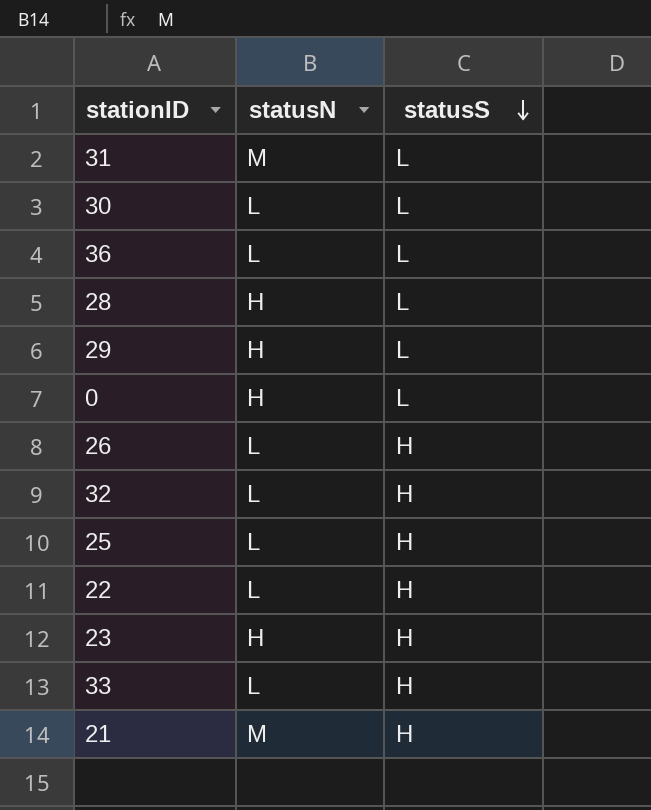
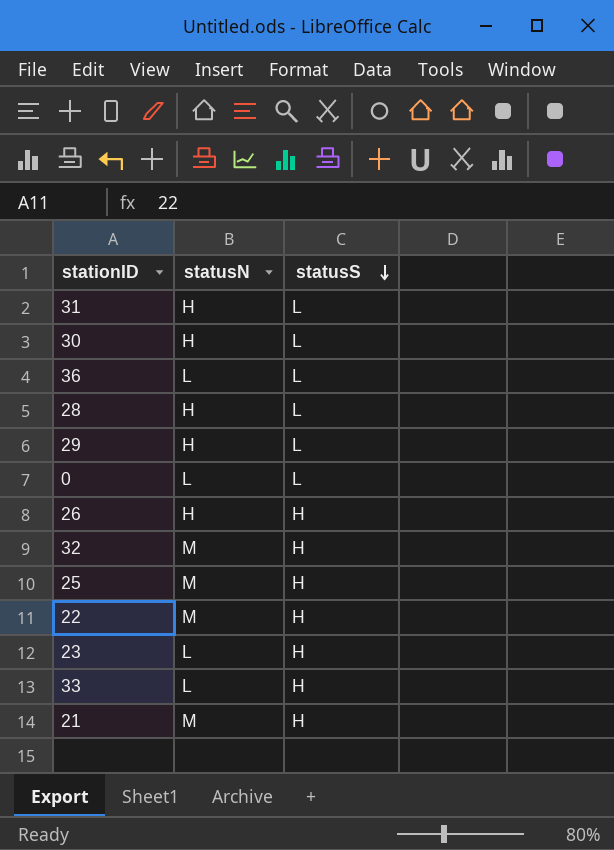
31 | statusN: M -> H
30 | statusN: L -> H
0 | statusN: H -> L
26 | statusN: L -> H
32 | statusN: L -> M
25 | statusN: L -> M
22 | statusN: L -> M
23 | statusN: H -> L

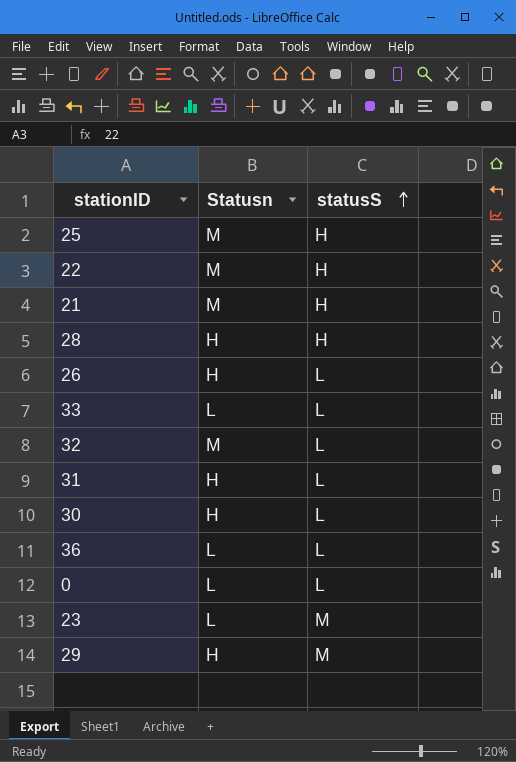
row order: statusS descending -> statusS ascending
column name: statusN -> Statusn
28 | statusS: L -> H
26 | statusS: H -> L
33 | statusS: H -> L
32 | statusS: H -> L
23 | statusS: H -> M
29 | statusS: L -> M

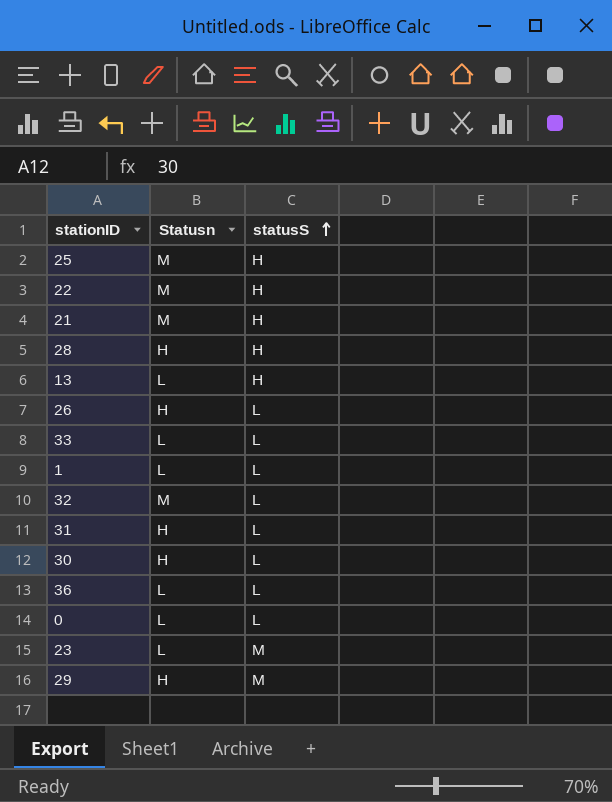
row 13: none -> L | H
row 1: none -> L | L

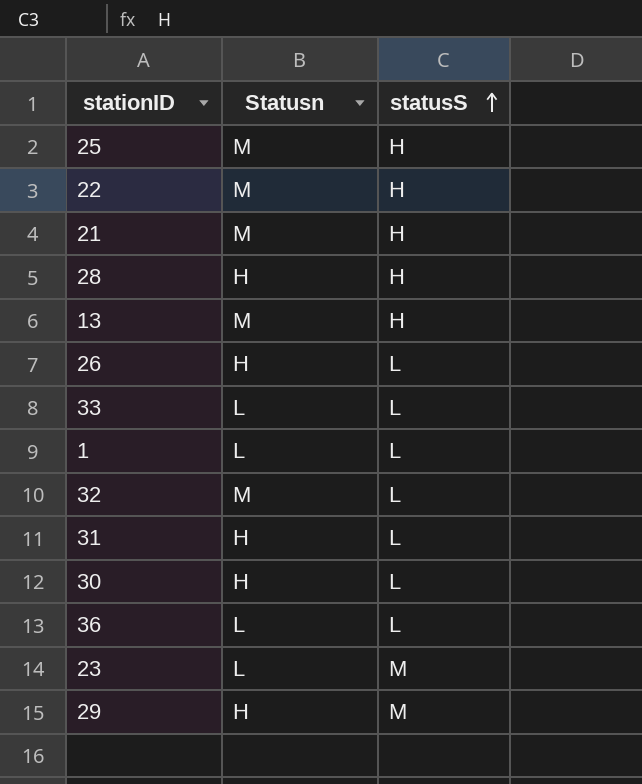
row 0: L | L -> none
13 | Statusn: L -> M

